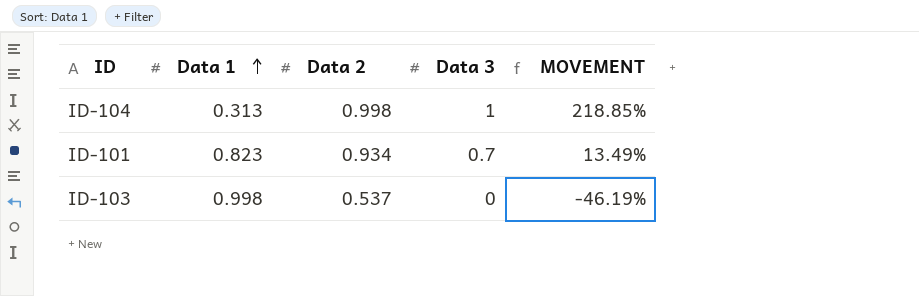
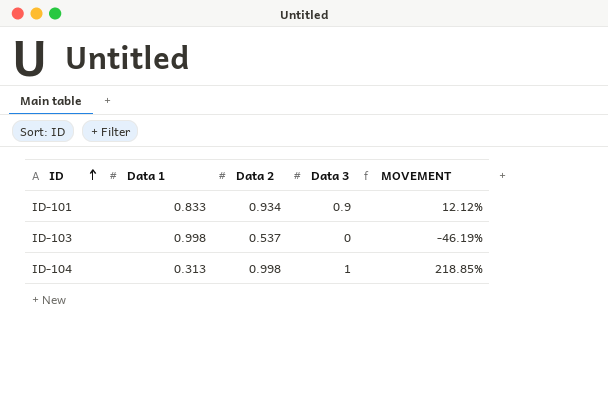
row order: Data 1 ascending -> ID ascending
ID-101 | Data 1: 0.823 -> 0.833
ID-101 | Data 3: 0.7 -> 0.9
ID-101 | MOVEMENT: 13.49% -> 12.12%

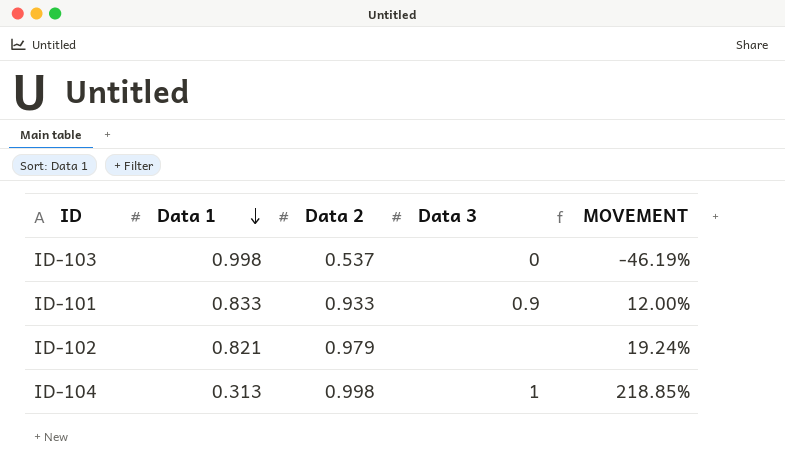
row order: ID ascending -> Data 1 descending
ID-101 | Data 2: 0.934 -> 0.933
ID-101 | MOVEMENT: 12.12% -> 12.00%
row ID-102: none -> 0.821 | 0.979 | none | 19.24%

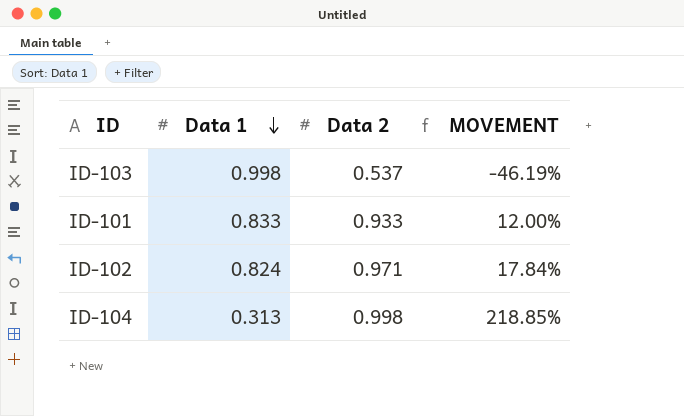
column Data 3 | position: 4 -> none
ID-102 | Data 1: 0.821 -> 0.824
ID-102 | Data 2: 0.979 -> 0.971
ID-102 | MOVEMENT: 19.24% -> 17.84%

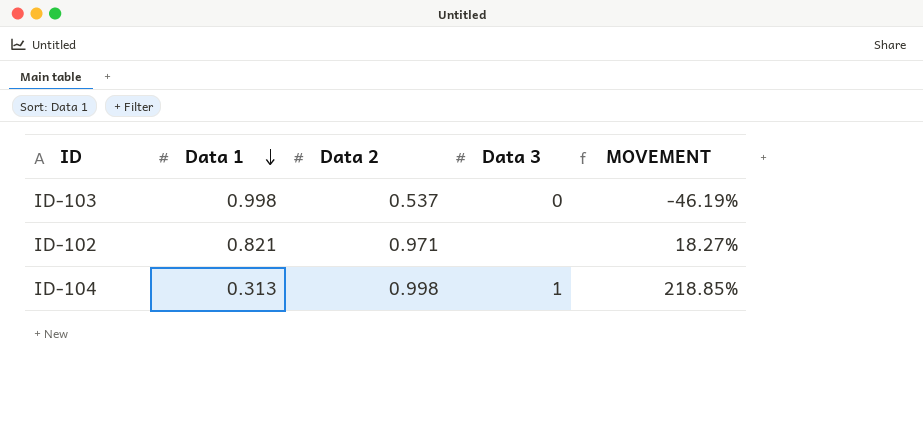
column Data 3 | position: none -> 4
row ID-101: 0.833 | 0.933 | 12.00% -> none
ID-102 | Data 1: 0.824 -> 0.821
ID-102 | MOVEMENT: 17.84% -> 18.27%

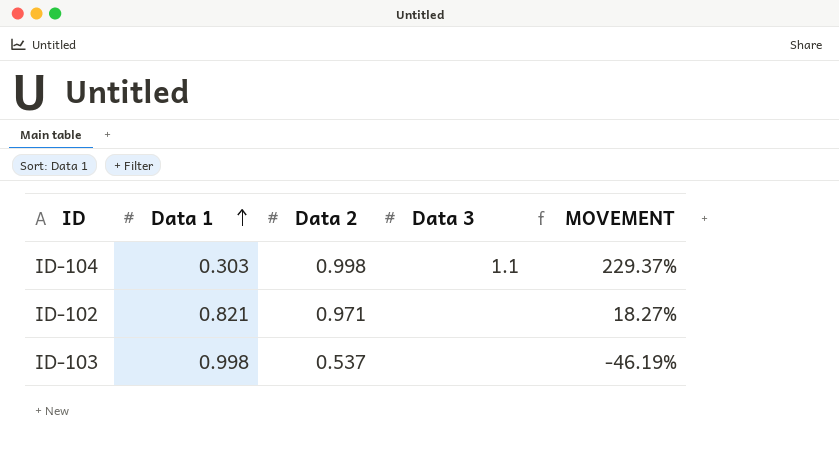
row order: Data 1 descending -> Data 1 ascending
ID-104 | Data 1: 0.313 -> 0.303
ID-104 | Data 3: 1 -> 1.1
ID-104 | MOVEMENT: 218.85% -> 229.37%
ID-103 | Data 3: 0 -> none

